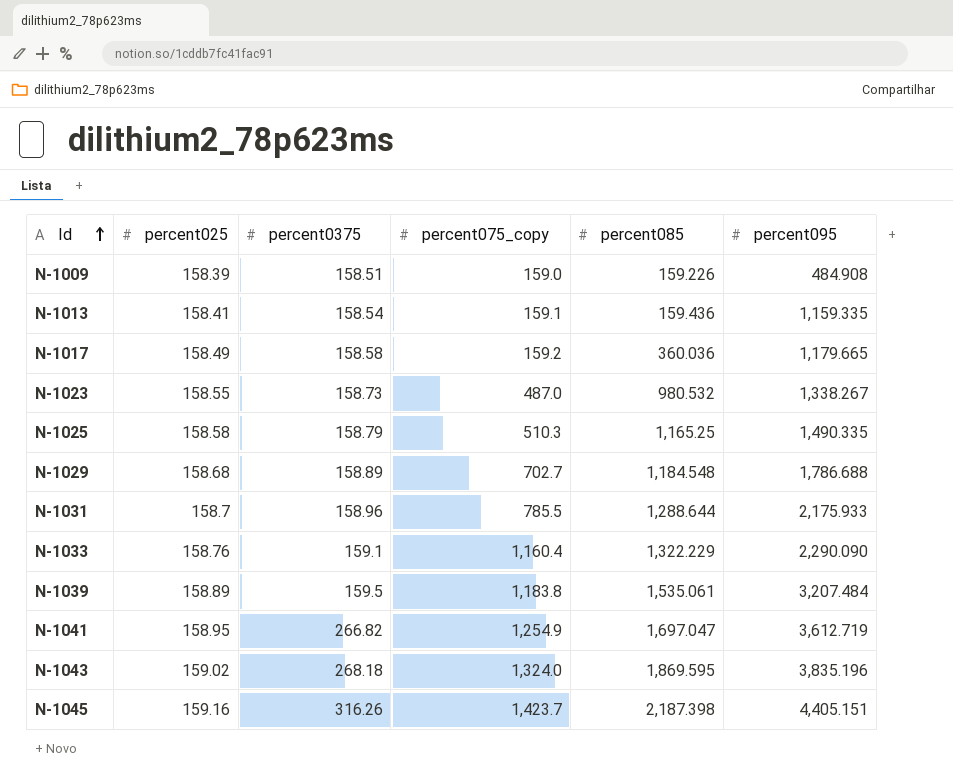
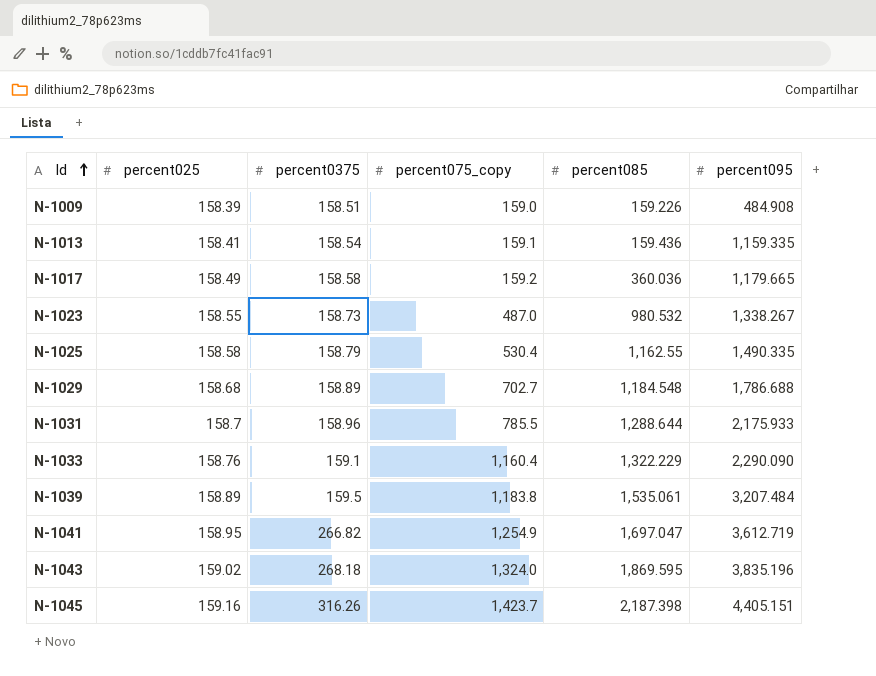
N-1025 | percent075_copy: 510.3 -> 530.4
N-1025 | percent085: 1,165.25 -> 1,162.55

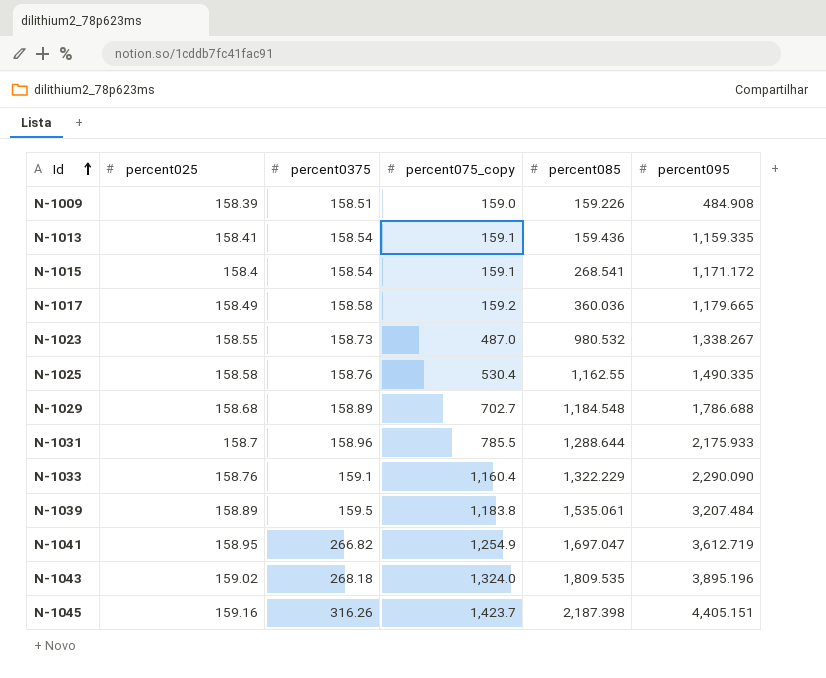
row N-1015: none -> 158.4 | 158.54 | 159.1 | 268.541 | 1,171.172
N-1025 | percent0375: 158.79 -> 158.76
N-1043 | percent085: 1,869.595 -> 1,809.535
N-1043 | percent095: 3,835.196 -> 3,895.196

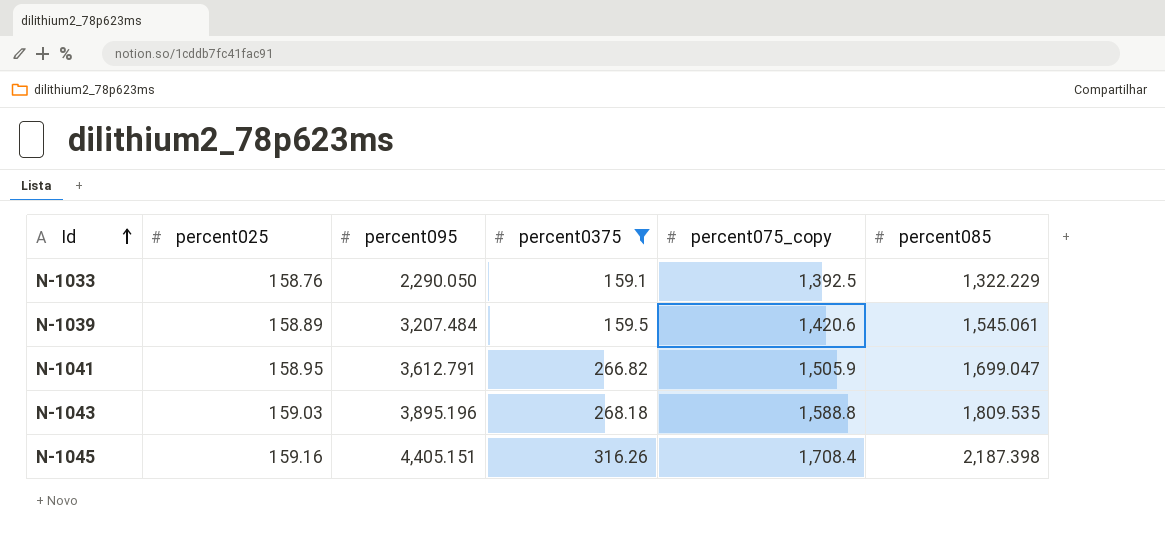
filter: none -> percent0375 >= 159.1
column percent095 | position: 6 -> 3
N-1033 | percent095: 2,290.090 -> 2,290.050
N-1033 | percent075_copy: 1,160.4 -> 1,392.5
N-1039 | percent075_copy: 1,183.8 -> 1,420.6
N-1039 | percent085: 1,535.061 -> 1,545.061
N-1041 | percent095: 3,612.719 -> 3,612.791
N-1041 | percent075_copy: 1,254.9 -> 1,505.9
N-1041 | percent085: 1,697.047 -> 1,699.047
N-1043 | percent025: 159.02 -> 159.03
N-1043 | percent075_copy: 1,324.0 -> 1,588.8
N-1045 | percent075_copy: 1,423.7 -> 1,708.4

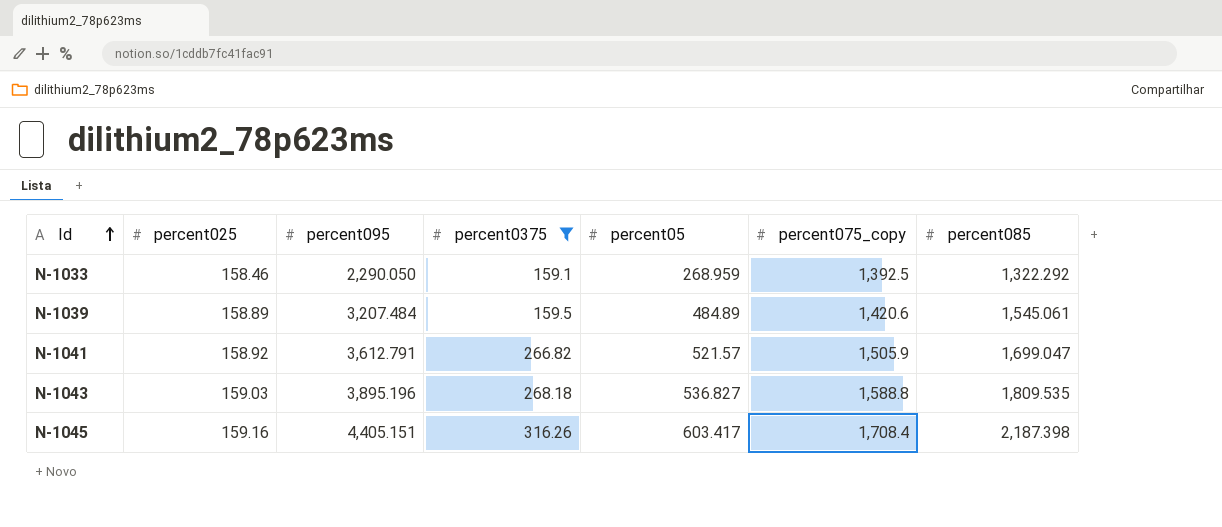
column percent05 | position: none -> 5
N-1033 | percent025: 158.76 -> 158.46
N-1033 | percent085: 1,322.229 -> 1,322.292
N-1041 | percent025: 158.95 -> 158.92

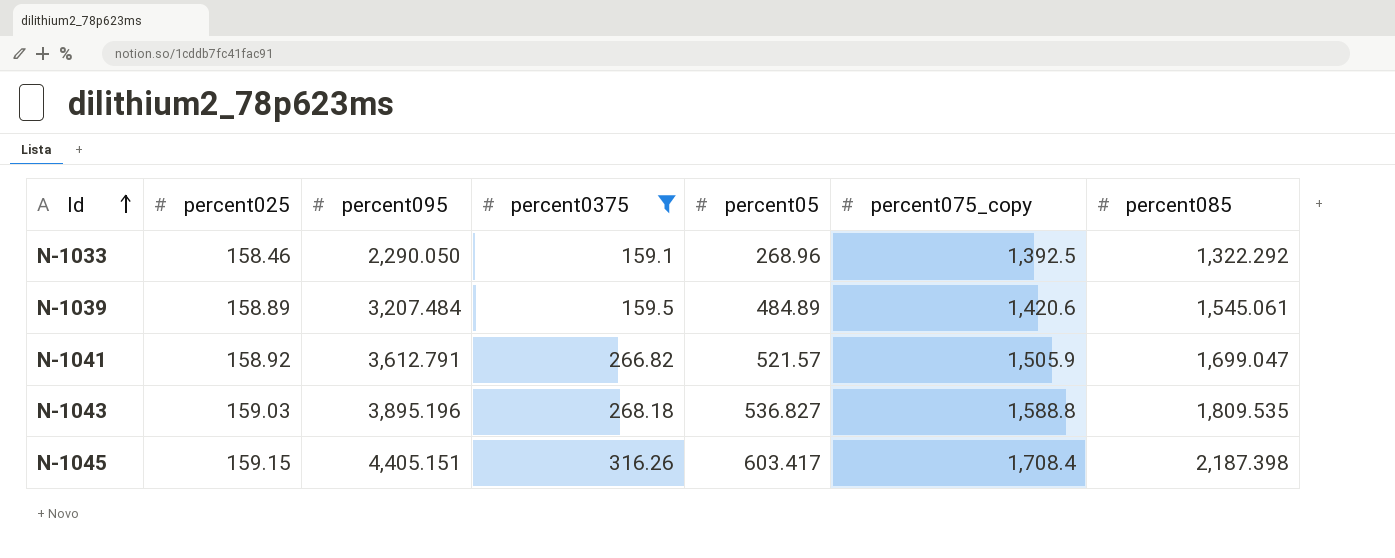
N-1033 | percent05: 268.959 -> 268.96
N-1045 | percent025: 159.16 -> 159.15

